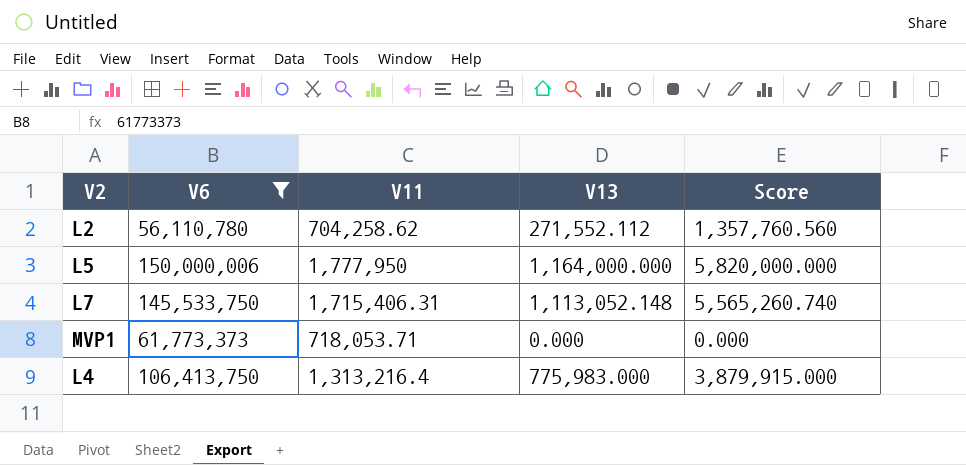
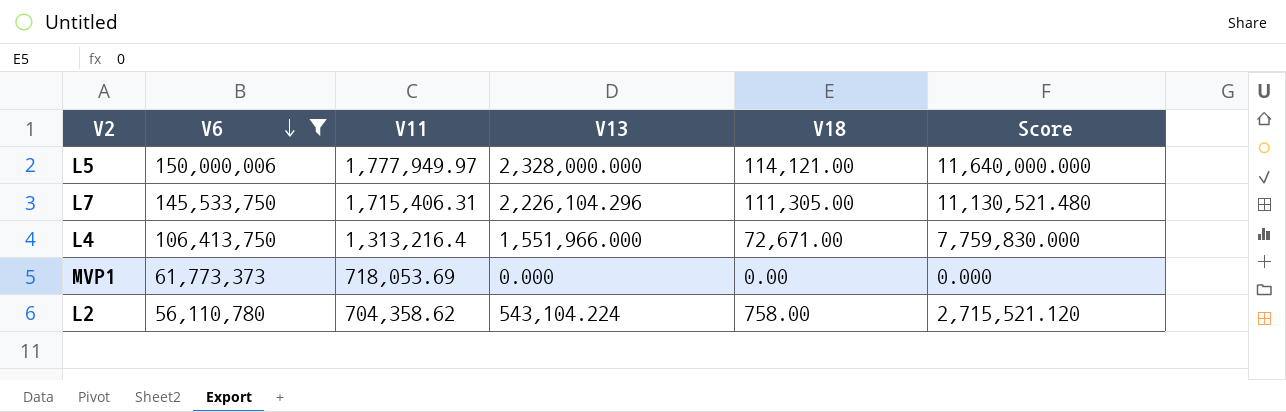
row order: none -> V6 descending
column V18 | position: none -> 5
L5 | V11: 1,777,950 -> 1,777,949.97
L5 | V13: 1,164,000.000 -> 2,328,000.000
L5 | Score: 5,820,000.000 -> 11,640,000.000
L7 | V13: 1,113,052.148 -> 2,226,104.296
L7 | Score: 5,565,260.740 -> 11,130,521.480
L4 | V13: 775,983.000 -> 1,551,966.000
L4 | Score: 3,879,915.000 -> 7,759,830.000
MVP1 | V11: 718,053.71 -> 718,053.69
L2 | V11: 704,258.62 -> 704,358.62
L2 | V13: 271,552.112 -> 543,104.224
L2 | Score: 1,357,760.560 -> 2,715,521.120

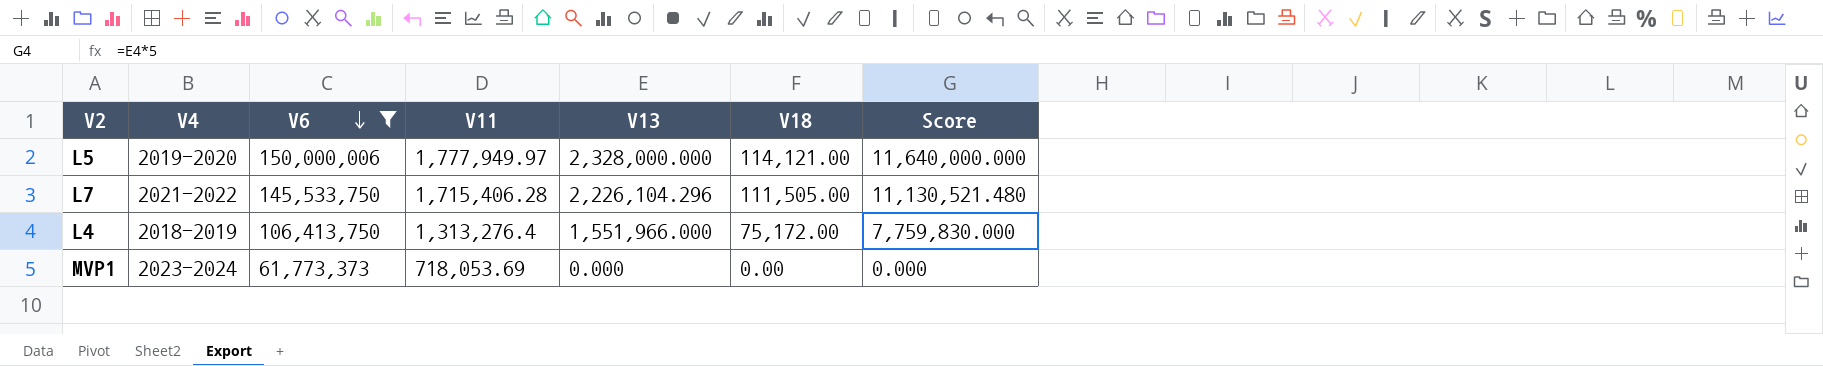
column V4 | position: none -> 2
row L2: 56,110,780 | 704,358.62 | 543,104.224 | 758.00 | 2,715,521.120 -> none
L7 | V11: 1,715,406.31 -> 1,715,406.28
L7 | V18: 111,305.00 -> 111,505.00
L4 | V11: 1,313,216.4 -> 1,313,276.4
L4 | V18: 72,671.00 -> 75,172.00

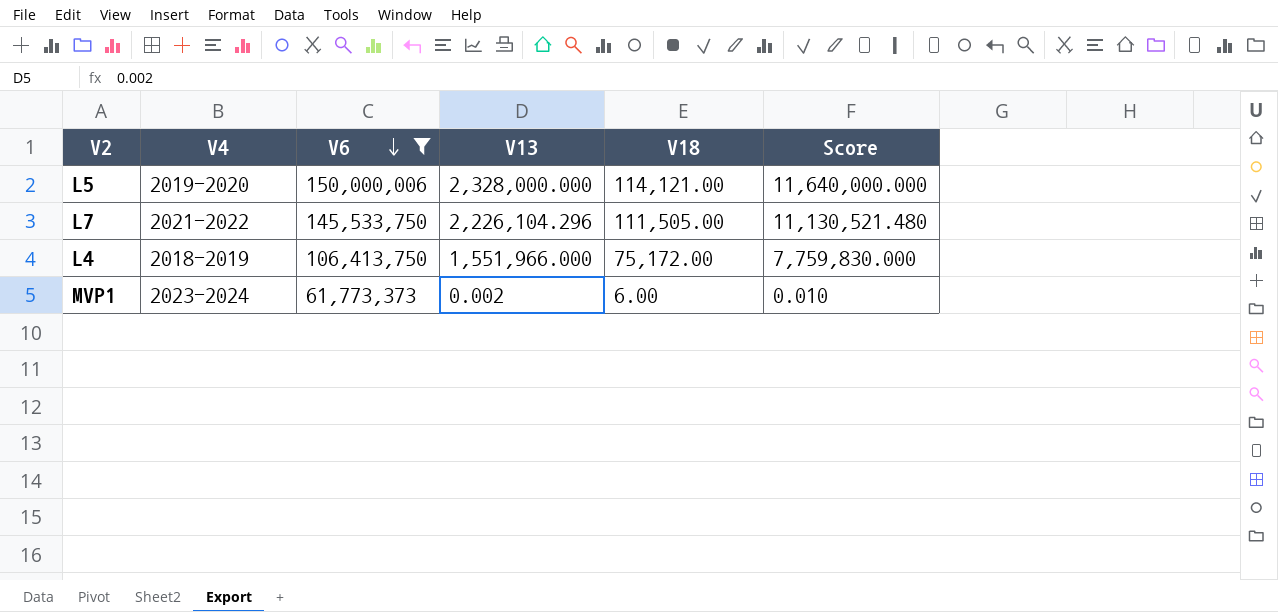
column V11 | position: 4 -> none
MVP1 | V13: 0.000 -> 0.002
MVP1 | V18: 0.00 -> 6.00
MVP1 | Score: 0.000 -> 0.010

